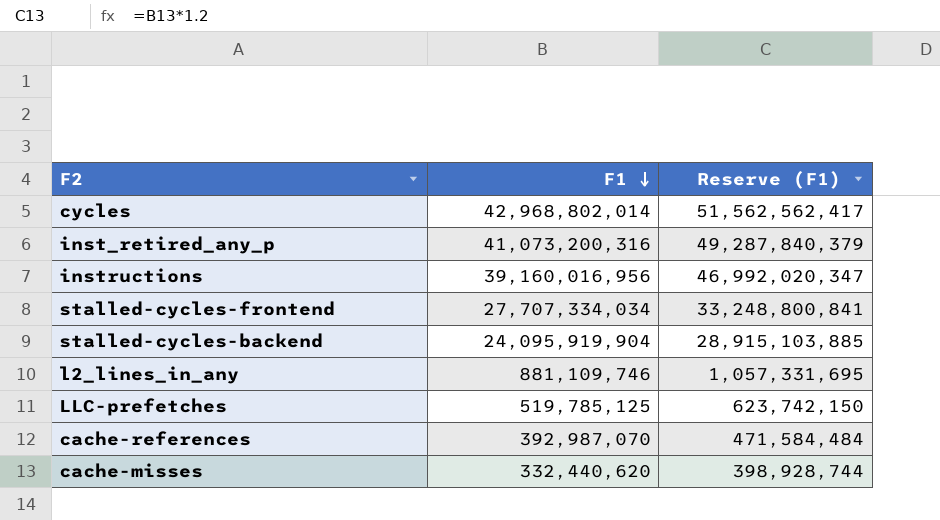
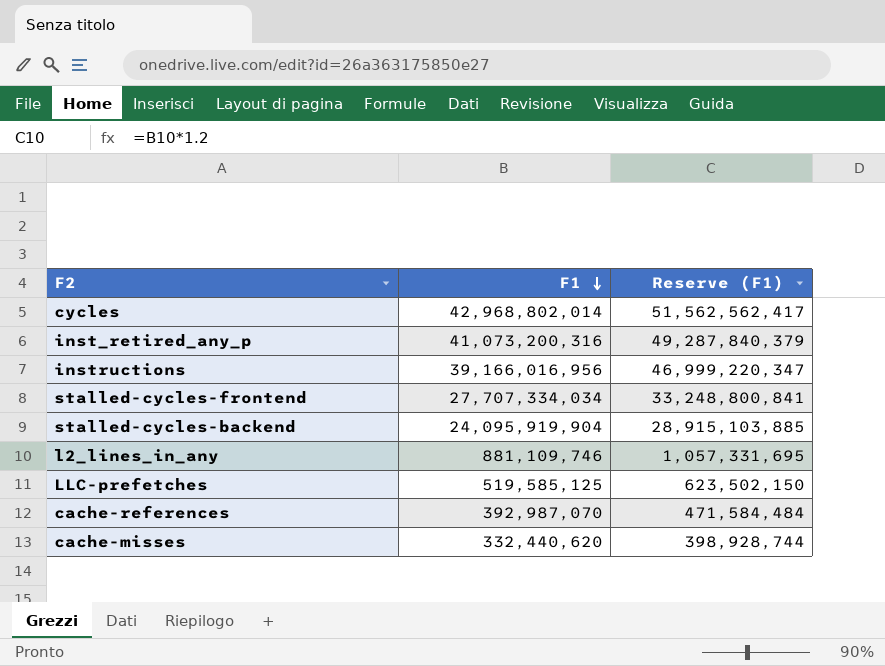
instructions | F1: 39,160,016,956 -> 39,166,016,956
instructions | Reserve (F1): 46,992,020,347 -> 46,999,220,347
LLC-prefetches | F1: 519,785,125 -> 519,585,125
LLC-prefetches | Reserve (F1): 623,742,150 -> 623,502,150

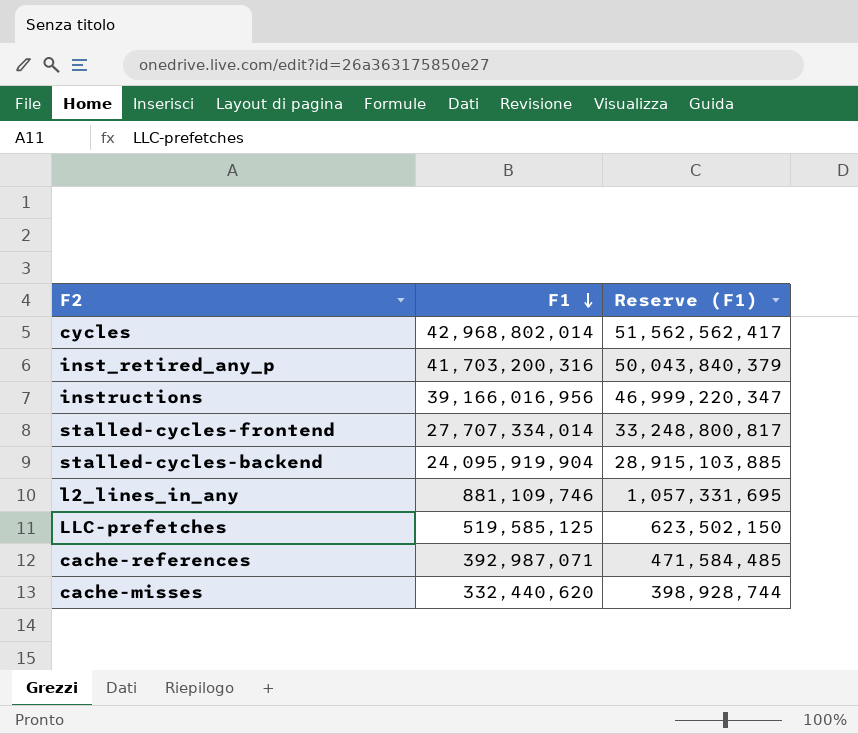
inst_retired_any_p | F1: 41,073,200,316 -> 41,703,200,316
inst_retired_any_p | Reserve (F1): 49,287,840,379 -> 50,043,840,379
stalled-cycles-frontend | F1: 27,707,334,034 -> 27,707,334,014
stalled-cycles-frontend | Reserve (F1): 33,248,800,841 -> 33,248,800,817
cache-references | F1: 392,987,070 -> 392,987,071
cache-references | Reserve (F1): 471,584,484 -> 471,584,485

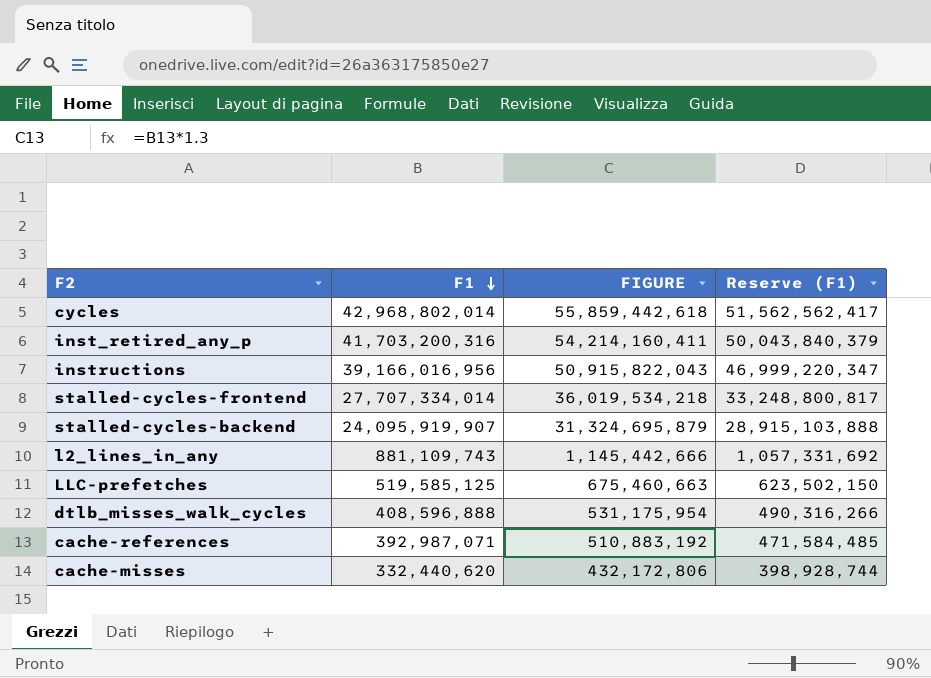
column FIGURE | formula: none -> [F1] * 1.3
stalled-cycles-backend | F1: 24,095,919,904 -> 24,095,919,907
stalled-cycles-backend | Reserve (F1): 28,915,103,885 -> 28,915,103,888
l2_lines_in_any | F1: 881,109,746 -> 881,109,743
l2_lines_in_any | Reserve (F1): 1,057,331,695 -> 1,057,331,692
row dtlb_misses_walk_cycles: none -> 408,596,888 | 531,175,954 | 490,316,266

